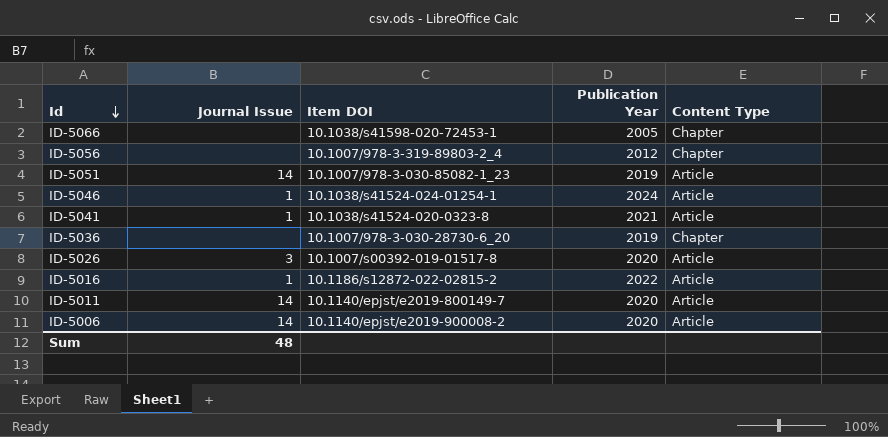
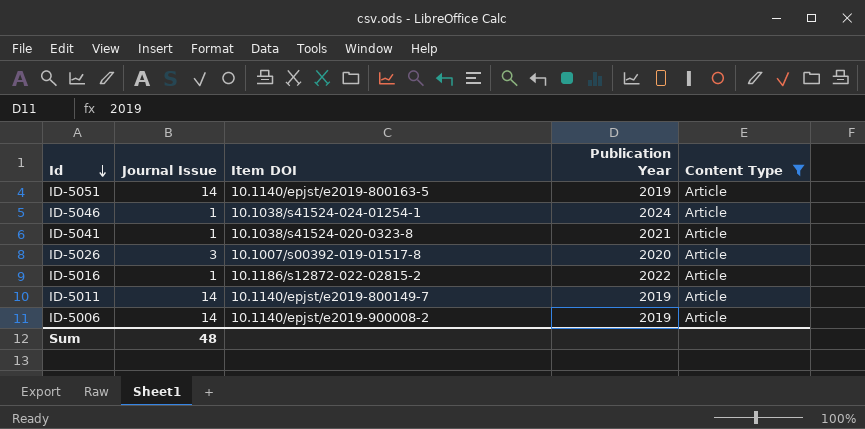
filter: none -> Content Type = Article
ID-5051 | Item DOI: 10.1007/978-3-030-85082-1_23 -> 10.1140/epjst/e2019-800163-5
ID-5011 | Publication Year: 2020 -> 2019
ID-5006 | Publication Year: 2020 -> 2019

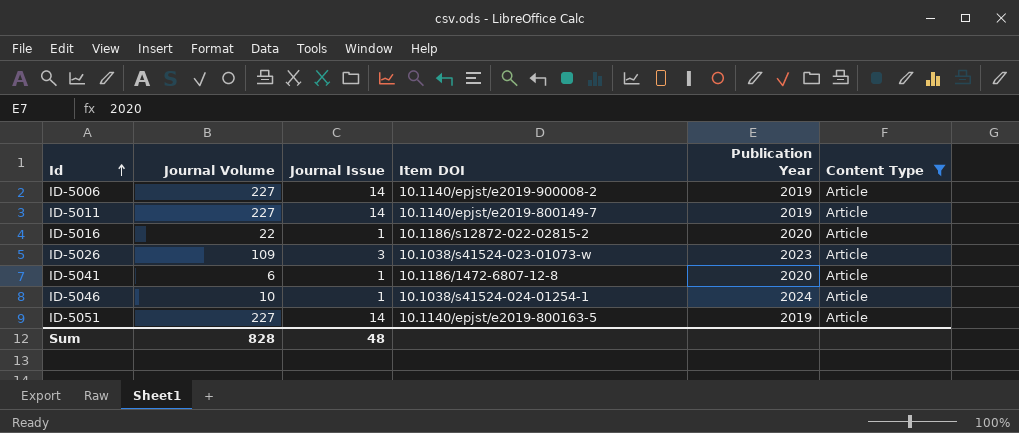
row order: Id descending -> Id ascending
column Journal Volume | position: none -> 2
ID-5016 | Publication Year: 2022 -> 2020
ID-5026 | Item DOI: 10.1007/s00392-019-01517-8 -> 10.1038/s41524-023-01073-w
ID-5026 | Publication Year: 2020 -> 2023
ID-5041 | Item DOI: 10.1038/s41524-020-0323-8 -> 10.1186/1472-6807-12-8
ID-5041 | Publication Year: 2021 -> 2020

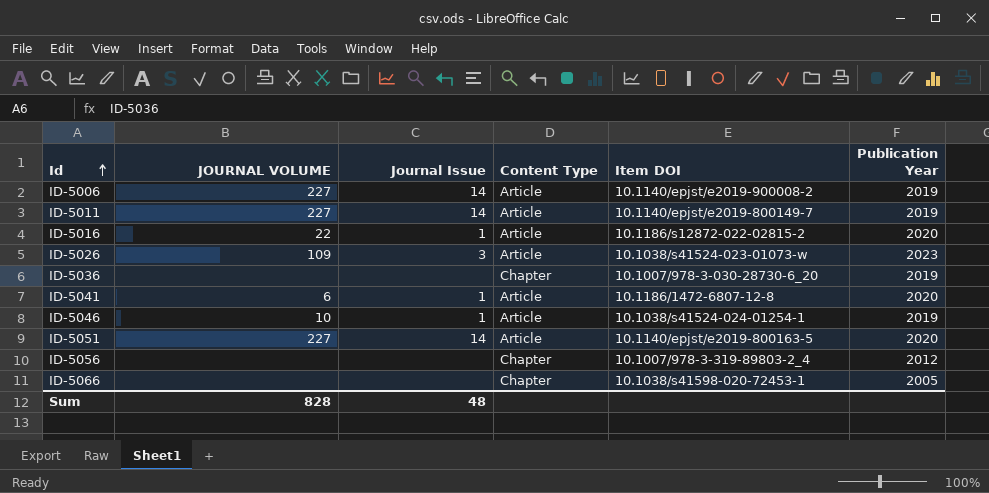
filter: Content Type = Article -> none
column name: Journal Volume -> JOURNAL VOLUME
column Content Type | position: 6 -> 4
ID-5046 | Publication Year: 2024 -> 2019
ID-5051 | Publication Year: 2019 -> 2020

